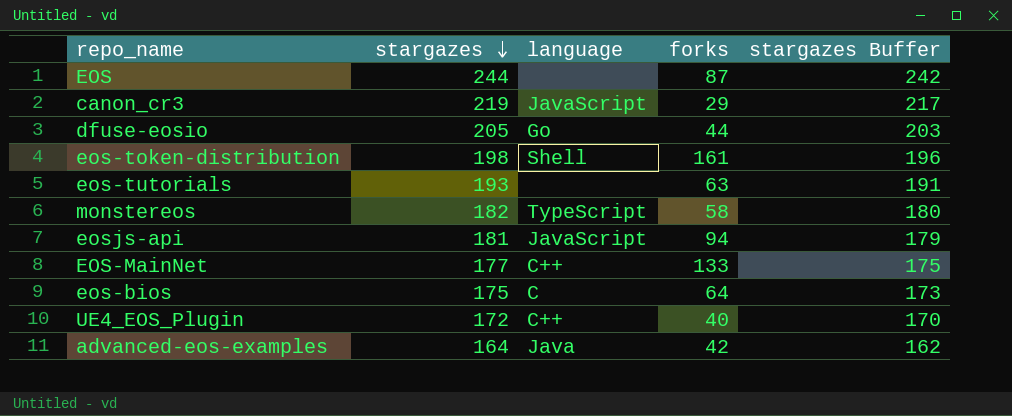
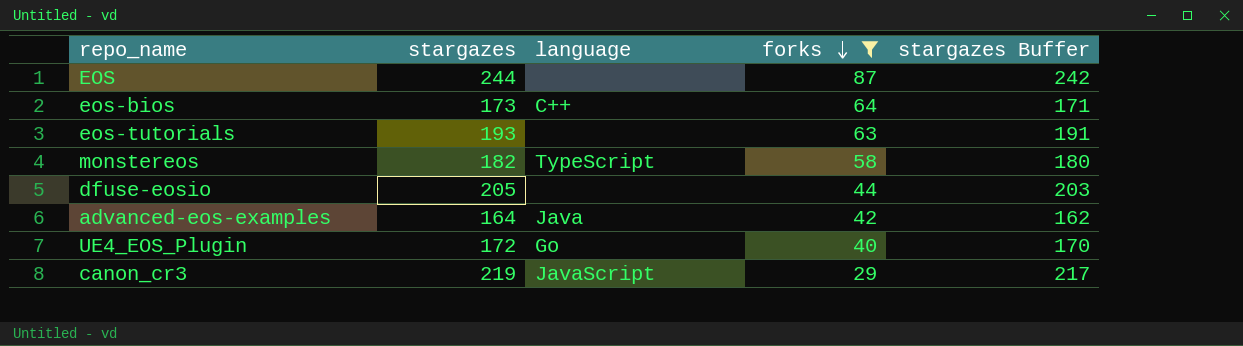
filter: none -> forks <= 87
row order: stargazes descending -> forks descending
eos-bios | stargazes: 175 -> 173
eos-bios | language: C -> C++
eos-bios | stargazes Buffer: 173 -> 171
dfuse-eosio | language: Go -> none
UE4_EOS_Plugin | language: C++ -> Go

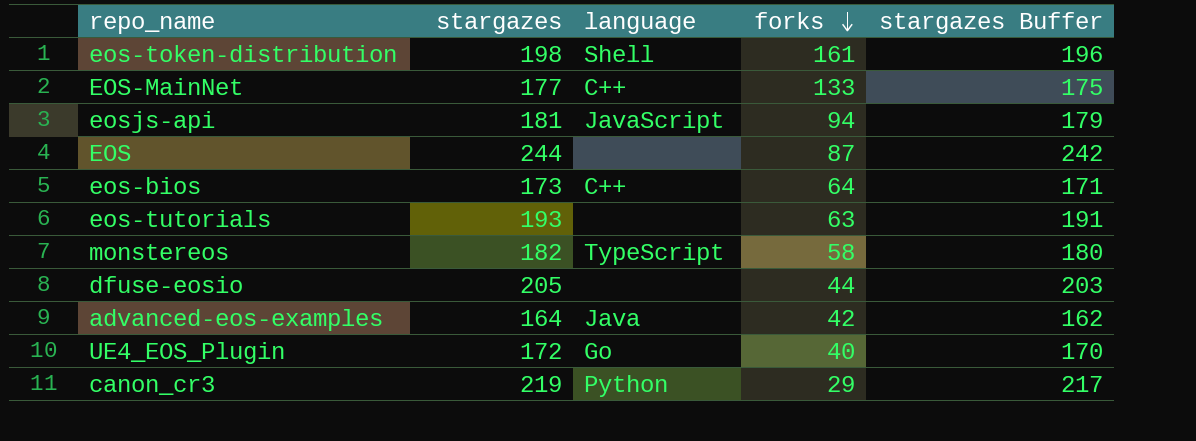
filter: forks <= 87 -> none
canon_cr3 | language: JavaScript -> Python

